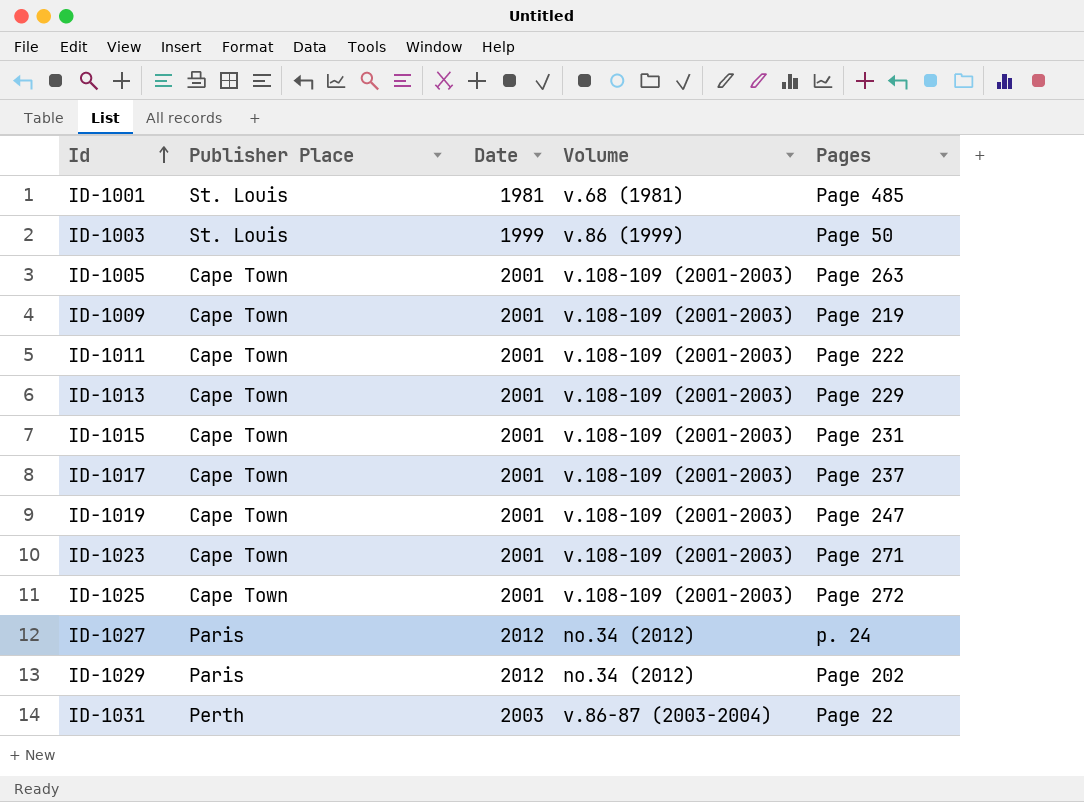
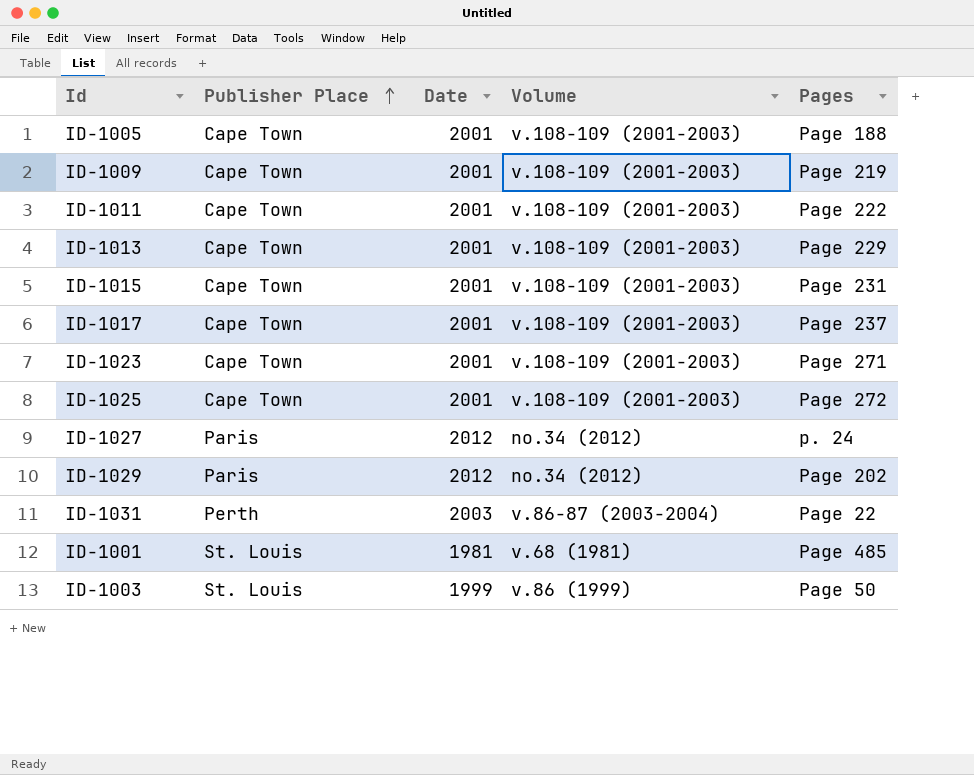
row order: Id ascending -> Publisher Place ascending
row ID-1019: Cape Town | 2001 | v.108-109 (2001-2003) | Page 247 -> none
ID-1005 | Pages: Page 263 -> Page 188

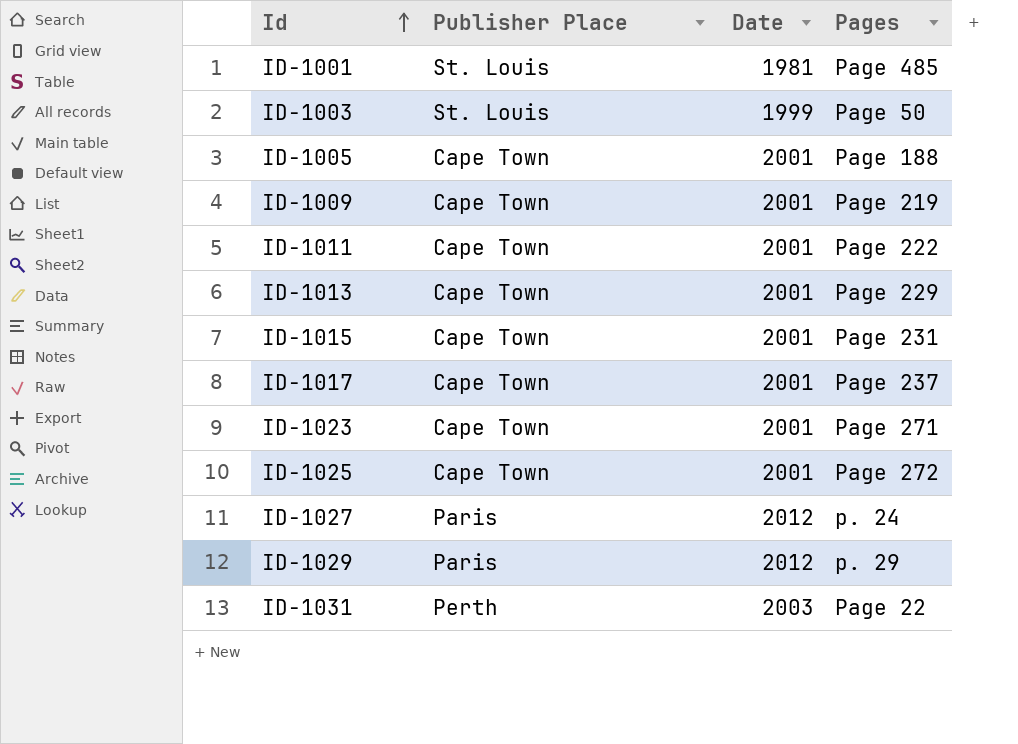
row order: Publisher Place ascending -> Id ascending
column Volume | position: 4 -> none
ID-1029 | Pages: Page 202 -> p. 29

